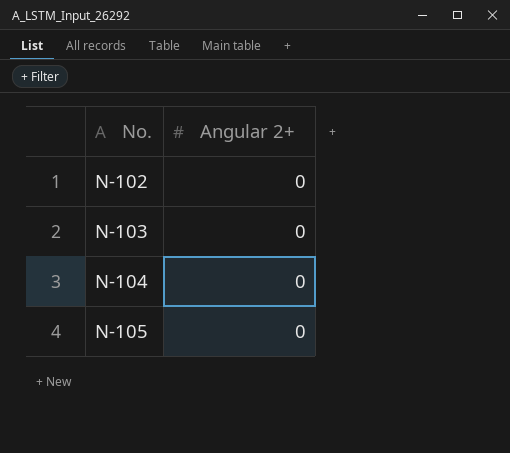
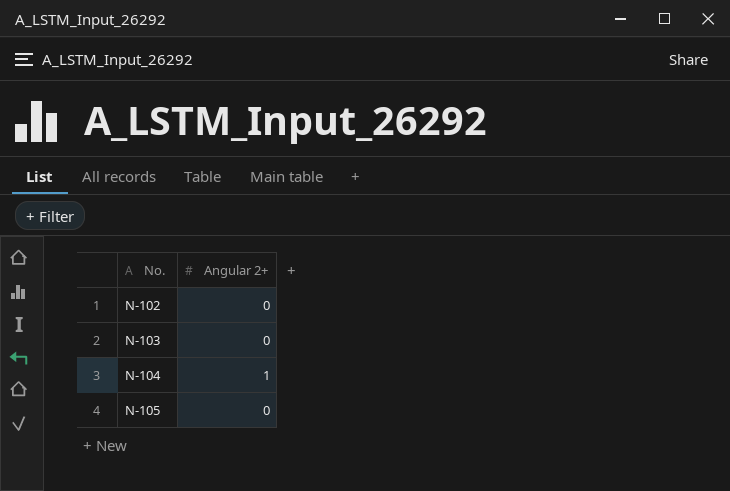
N-104 | Angular 2+: 0 -> 1

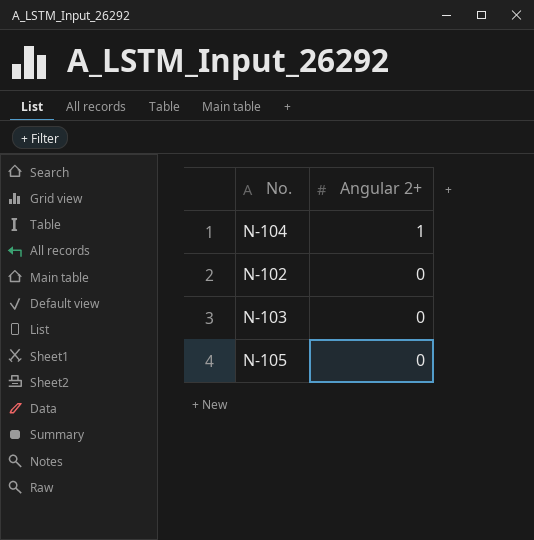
row order: No. ascending -> Angular 2+ descending

